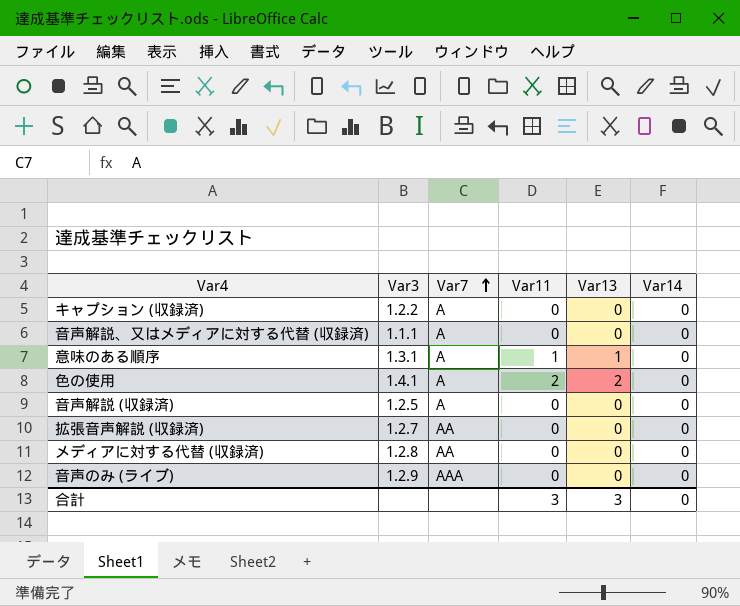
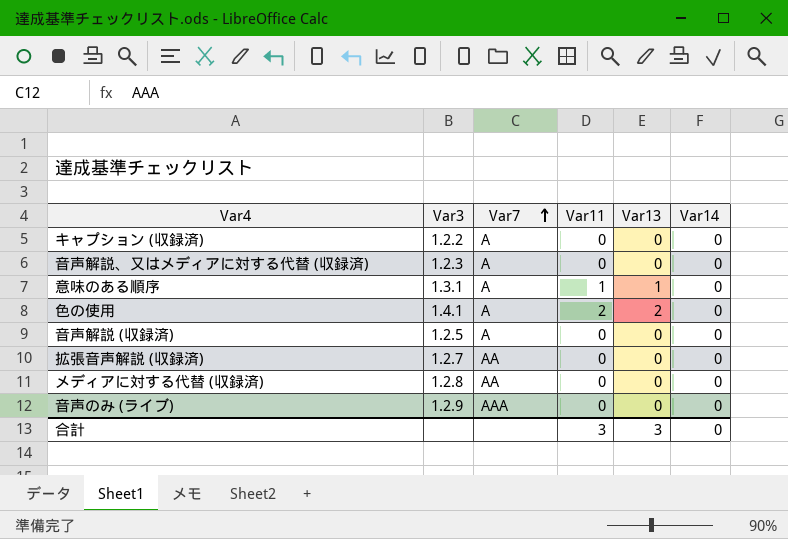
音声解説、又はメディアに対する代替 (収録済) | Var3: 1.1.1 -> 1.2.3

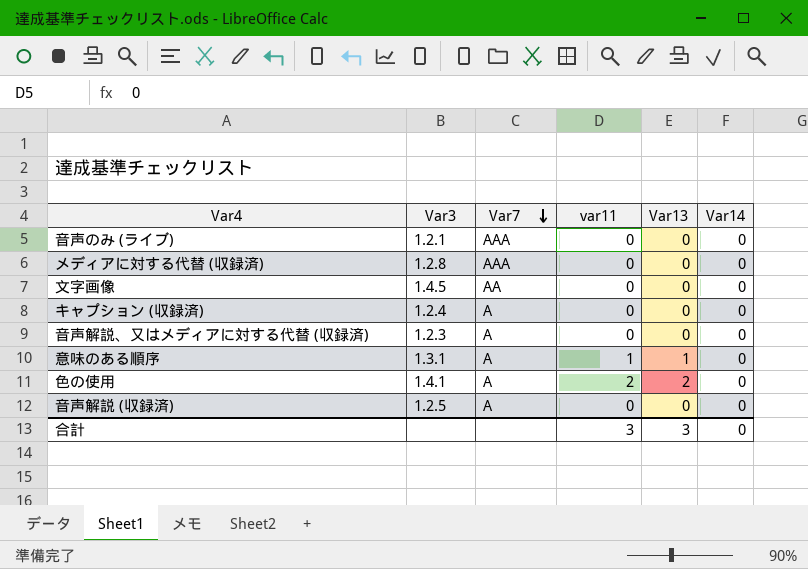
row order: Var7 ascending -> Var7 descending
column name: Var11 -> var11
row 拡張音声解説 (収録済): 1.2.7 | AA | 0 | 0 | 0 -> none
音声のみ (ライブ) | Var3: 1.2.9 -> 1.2.1
メディアに対する代替 (収録済) | Var7: AA -> AAA
row 文字画像: none -> 1.4.5 | AA | 0 | 0 | 0
キャプション (収録済) | Var3: 1.2.2 -> 1.2.4

